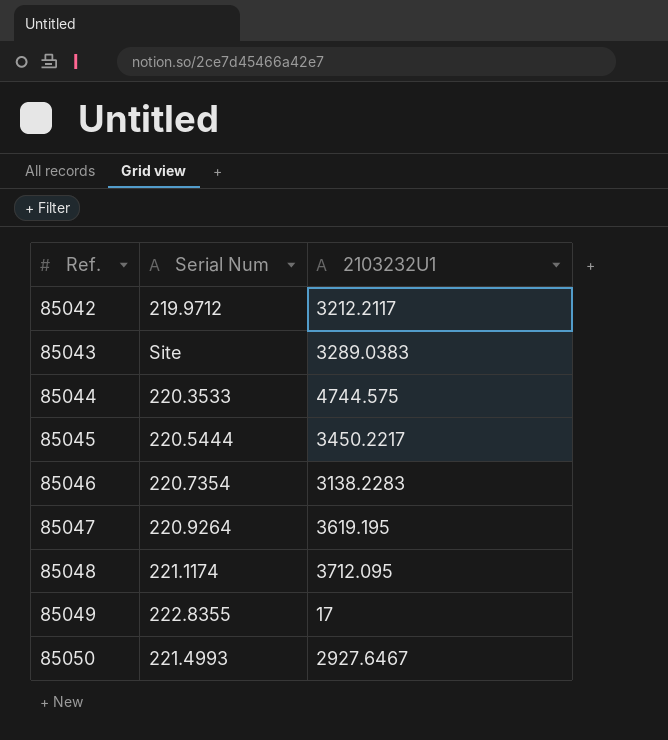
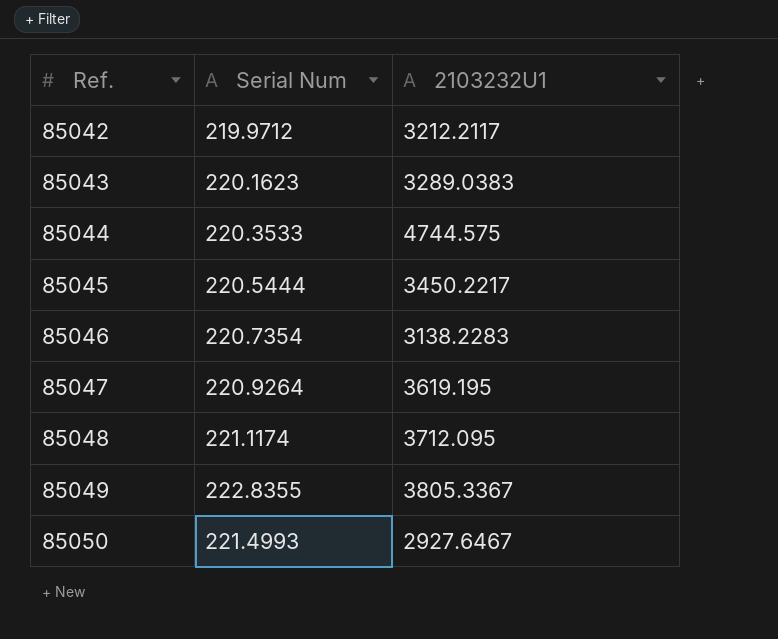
85043 | Serial Num: Site -> 220.1623
85049 | 2103232U1: 17 -> 3805.3367

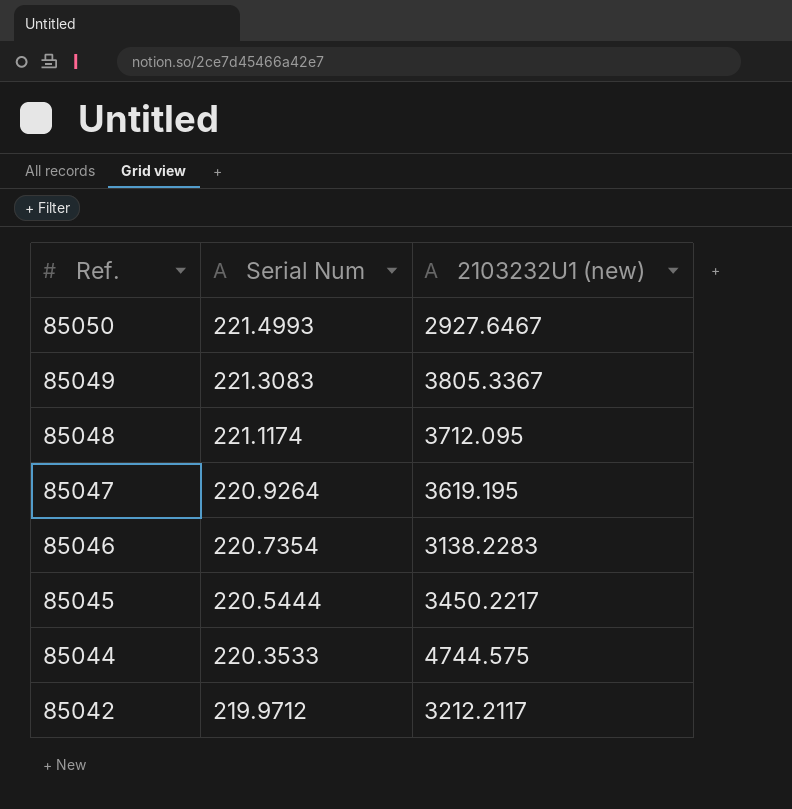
row order: Ref. ascending -> Ref. descending
column name: 2103232U1 -> 2103232U1 (new)
row 85043: 220.1623 | 3289.0383 -> none
85049 | Serial Num: 222.8355 -> 221.3083

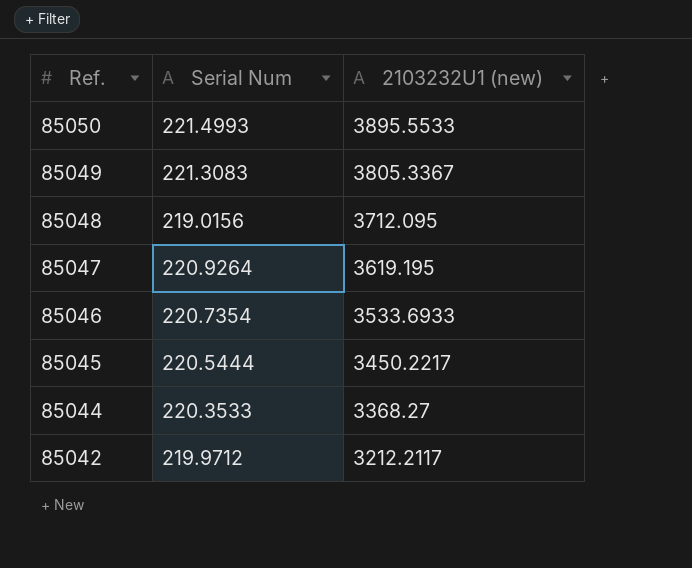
85050 | 2103232U1 (new): 2927.6467 -> 3895.5533
85048 | Serial Num: 221.1174 -> 219.0156
85046 | 2103232U1 (new): 3138.2283 -> 3533.6933
85044 | 2103232U1 (new): 4744.575 -> 3368.27

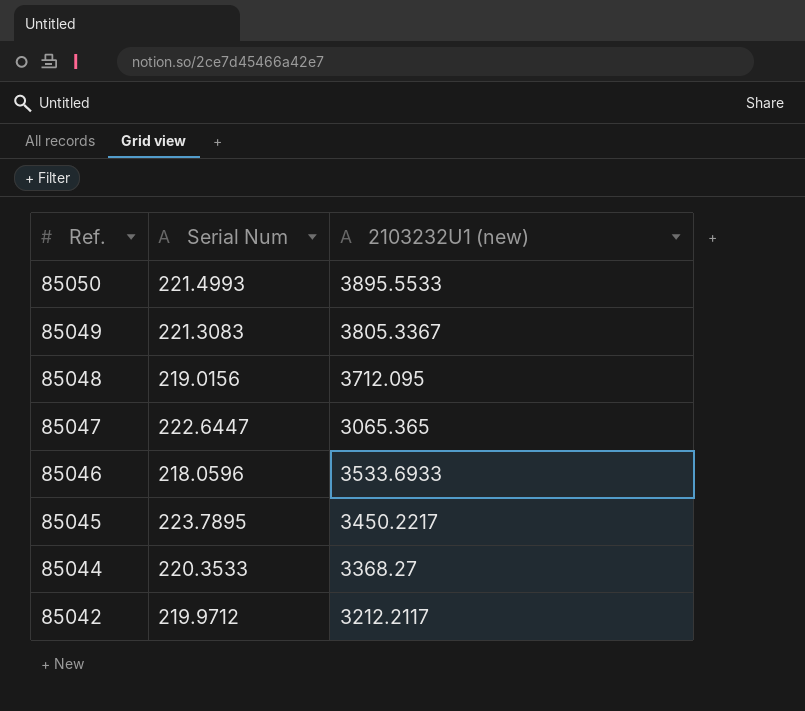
85047 | Serial Num: 220.9264 -> 222.6447
85047 | 2103232U1 (new): 3619.195 -> 3065.365
85046 | Serial Num: 220.7354 -> 218.0596
85045 | Serial Num: 220.5444 -> 223.7895

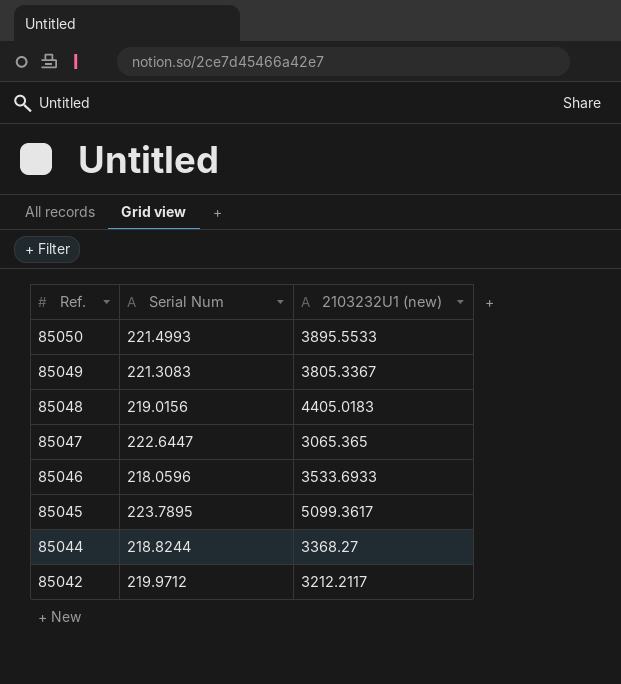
85048 | 2103232U1 (new): 3712.095 -> 4405.0183
85045 | 2103232U1 (new): 3450.2217 -> 5099.3617
85044 | Serial Num: 220.3533 -> 218.8244

